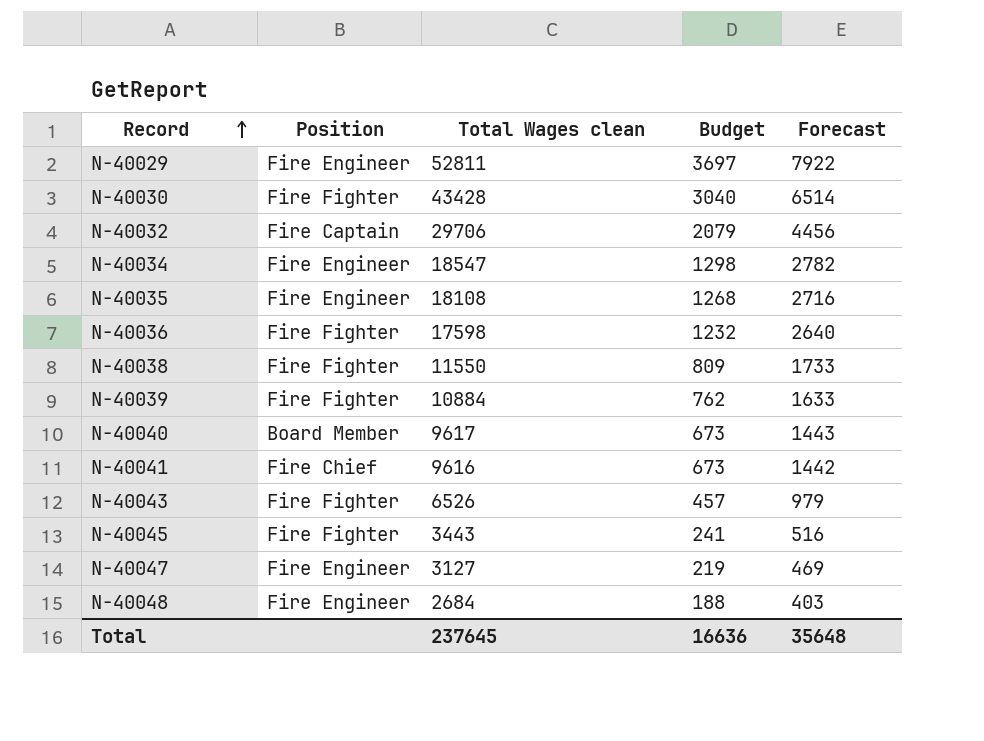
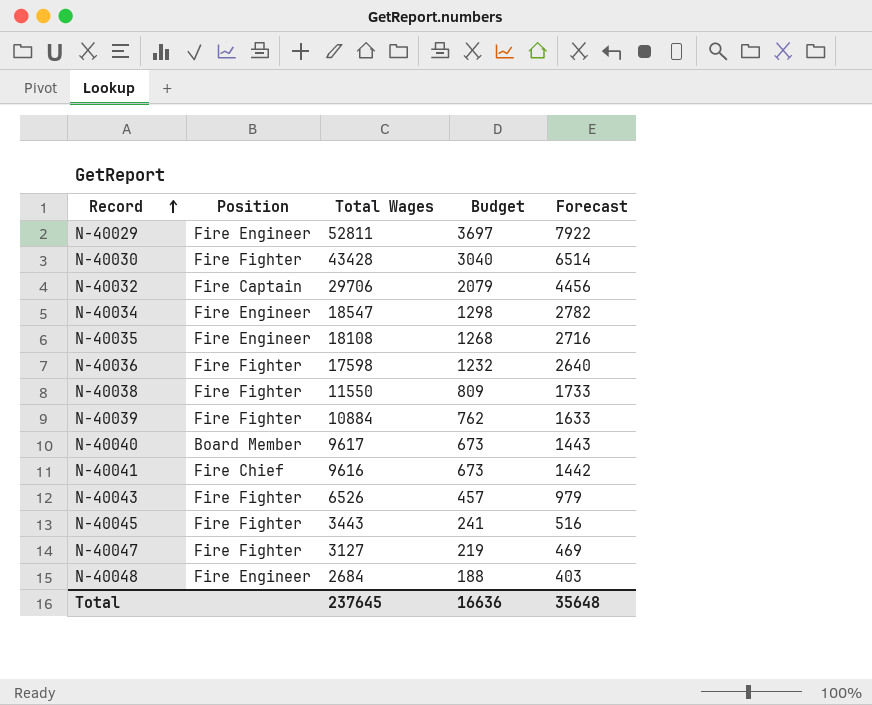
column name: Total Wages clean -> Total Wages
N-40047 | Position: Fire Engineer -> Fire Fighter

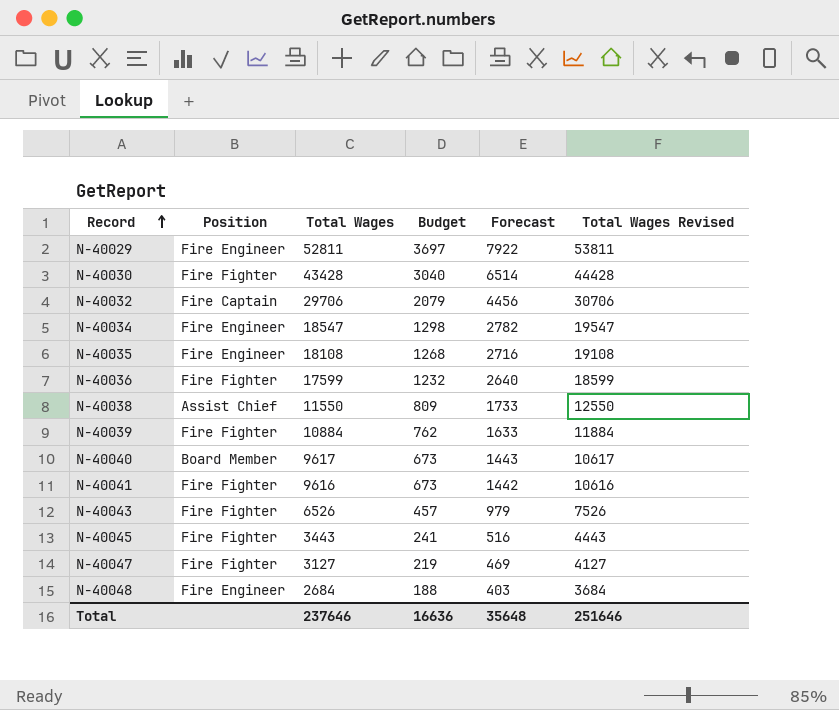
column Total Wages Revised | formula: none -> [Total Wages] + 1000
N-40036 | Total Wages: 17598 -> 17599
N-40038 | Position: Fire Fighter -> Assist Chief
N-40041 | Position: Fire Chief -> Fire Fighter
Total | Total Wages: 237645 -> 237646

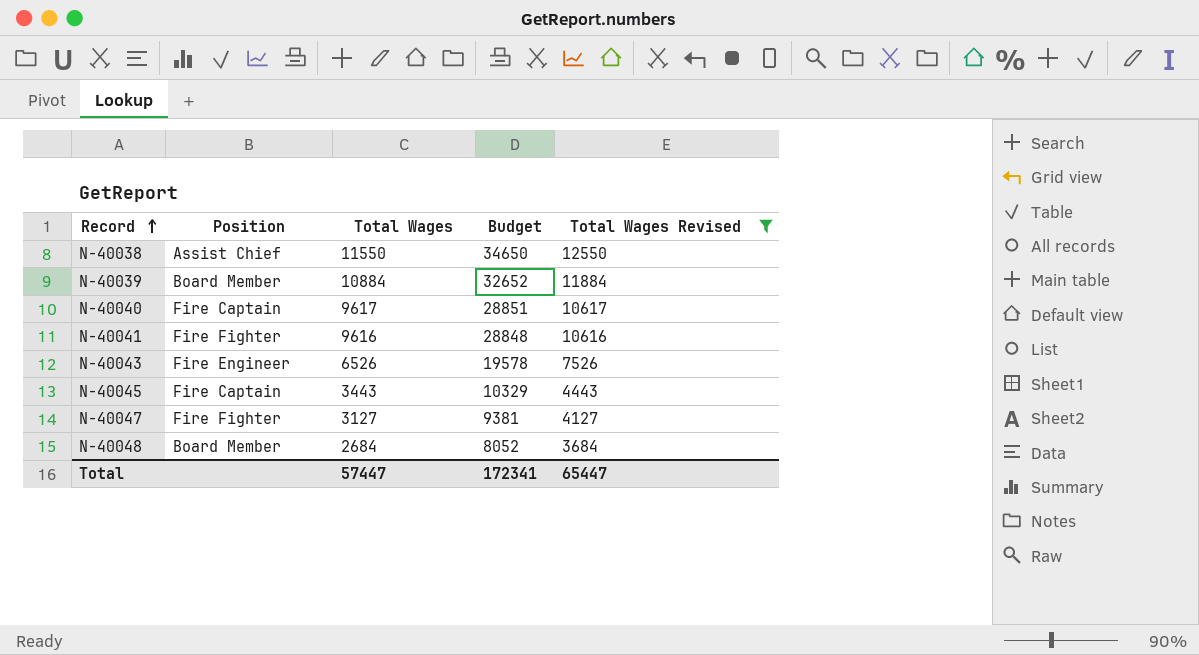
filter: none -> Total Wages Revised <= 12550
column Forecast | formula: [Total Wages] * 0.15 -> none
column Budget | formula: [Total Wages] * 0.07 -> [Total Wages] * 3
N-40039 | Position: Fire Fighter -> Board Member
N-40040 | Position: Board Member -> Fire Captain
N-40043 | Position: Fire Fighter -> Fire Engineer
N-40045 | Position: Fire Fighter -> Fire Captain
N-40048 | Position: Fire Engineer -> Board Member
Total | Total Wages: 237646 -> 57447
Total | Budget: 16636 -> 172341
Total | Total Wages Revised: 251646 -> 65447

